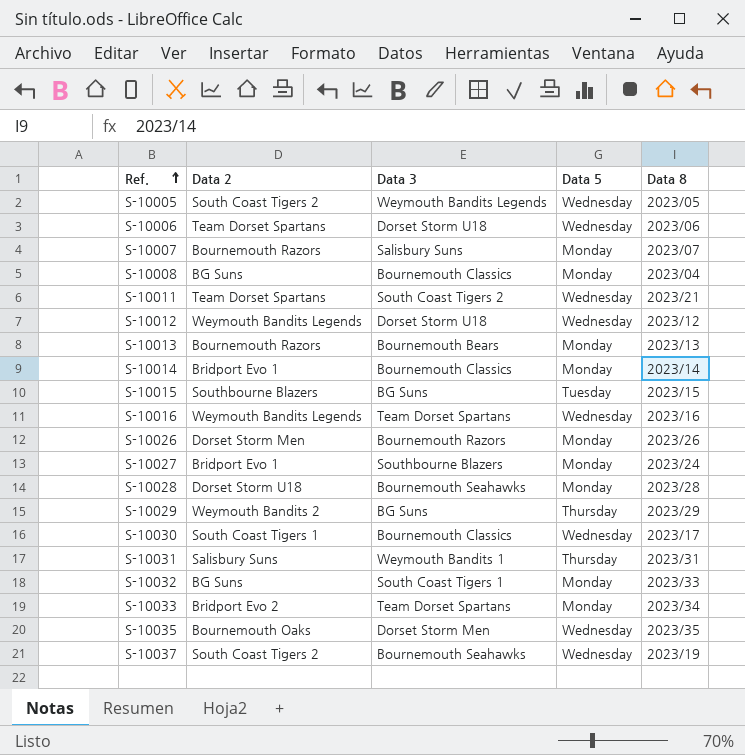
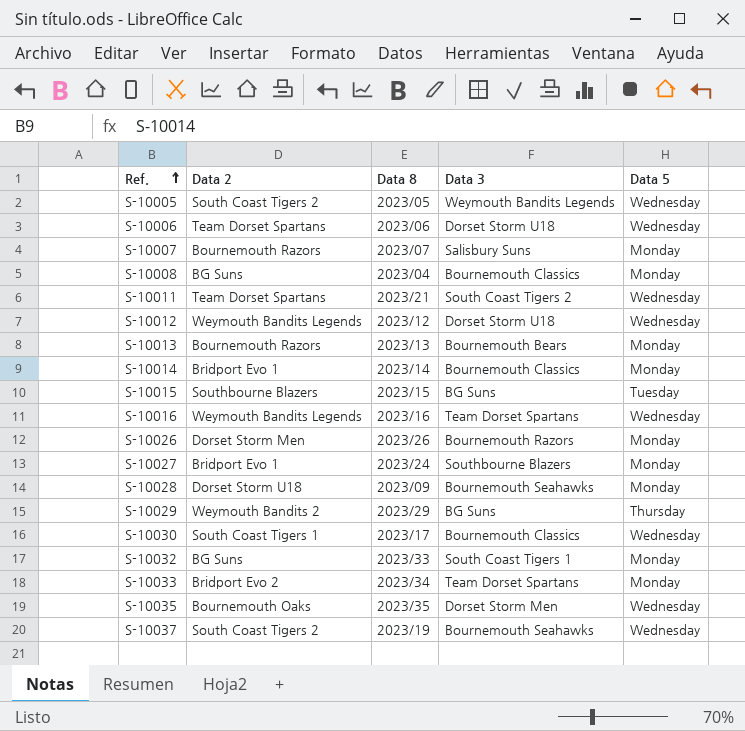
column Data 8 | position: 5 -> 3
row S-10031: Salisbury Suns | Weymouth Bandits 1 | Thursday | 2023/31 -> none
S-10028 | Data 8: 2023/28 -> 2023/09

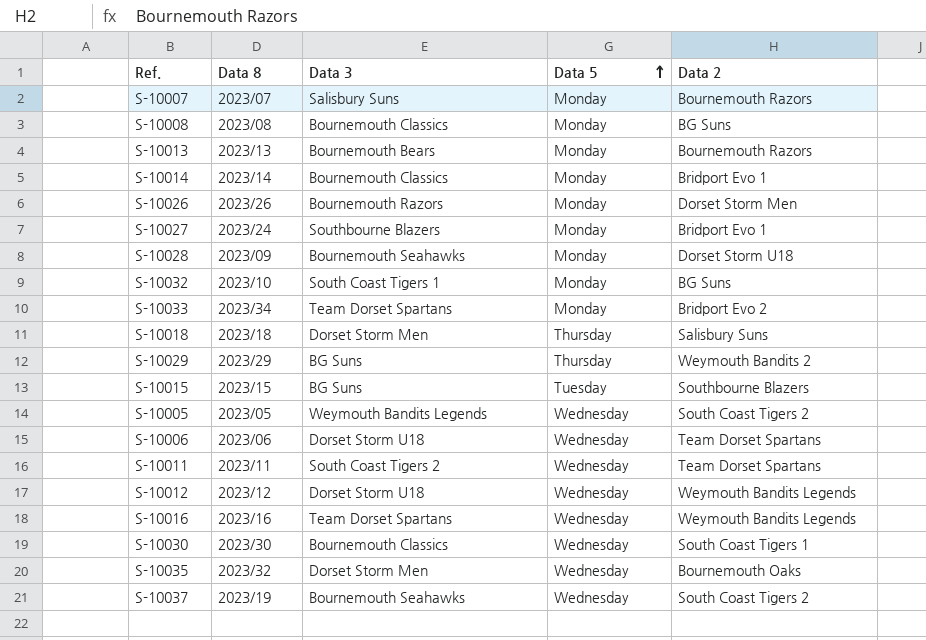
row order: Ref. ascending -> Data 5 ascending
column Data 2 | position: 2 -> 5
S-10008 | Data 8: 2023/04 -> 2023/08
S-10032 | Data 8: 2023/33 -> 2023/10
row S-10018: none -> 2023/18 | Dorset Storm Men | Thursday | Salisbury Suns
S-10011 | Data 8: 2023/21 -> 2023/11
S-10030 | Data 8: 2023/17 -> 2023/30
S-10035 | Data 8: 2023/35 -> 2023/32

